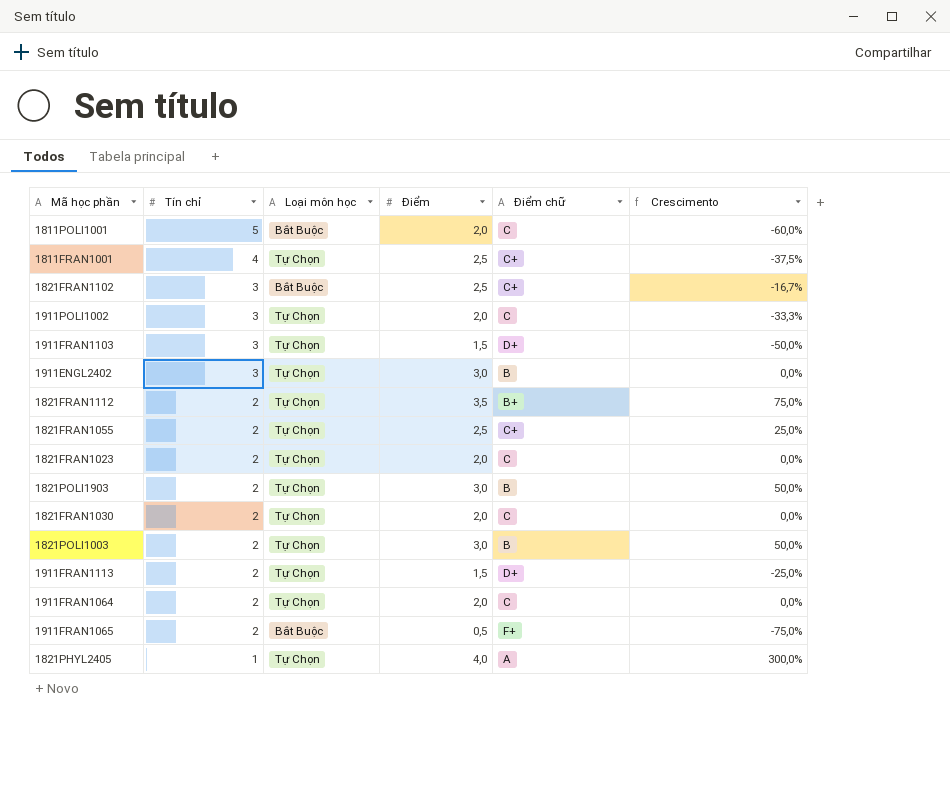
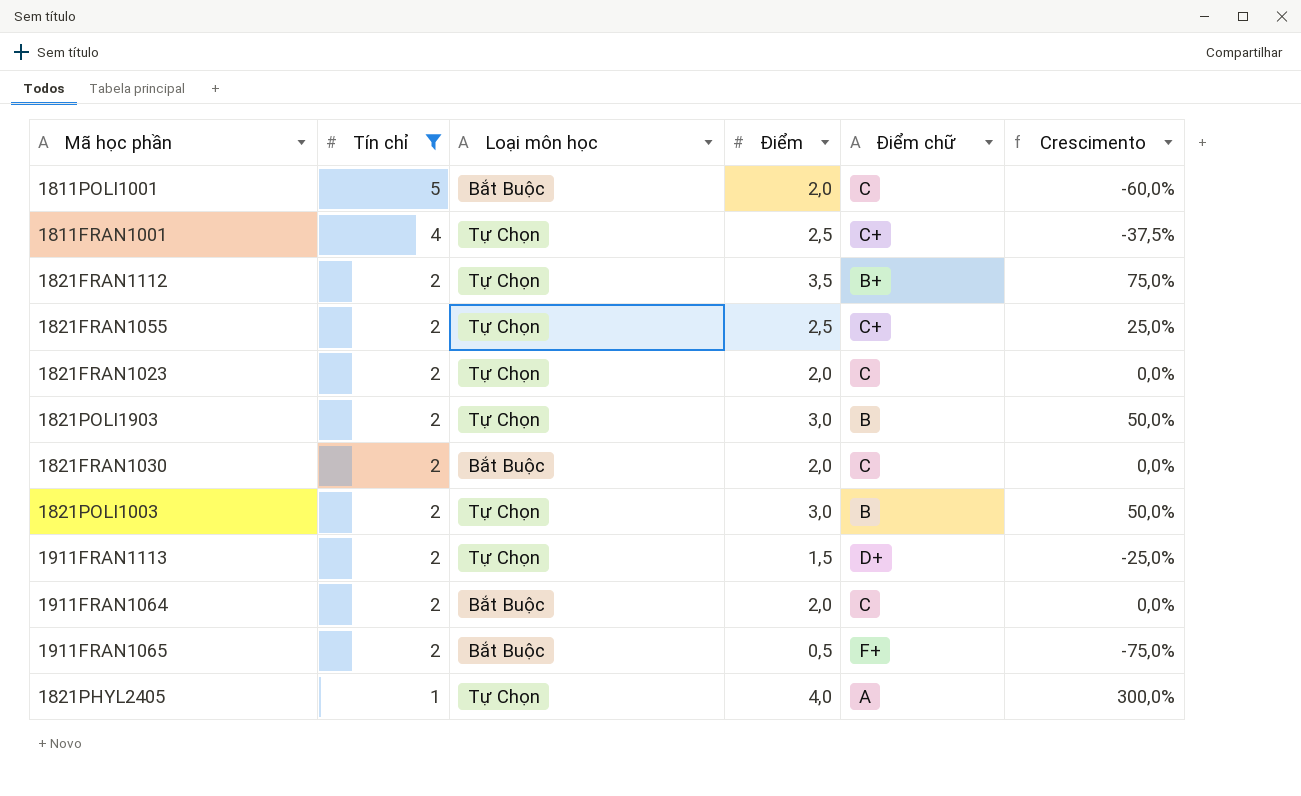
filter: none -> Tín chỉ != 3
1821FRAN1030 | Loại môn học: Tự Chọn -> Bắt Buộc
1911FRAN1064 | Loại môn học: Tự Chọn -> Bắt Buộc

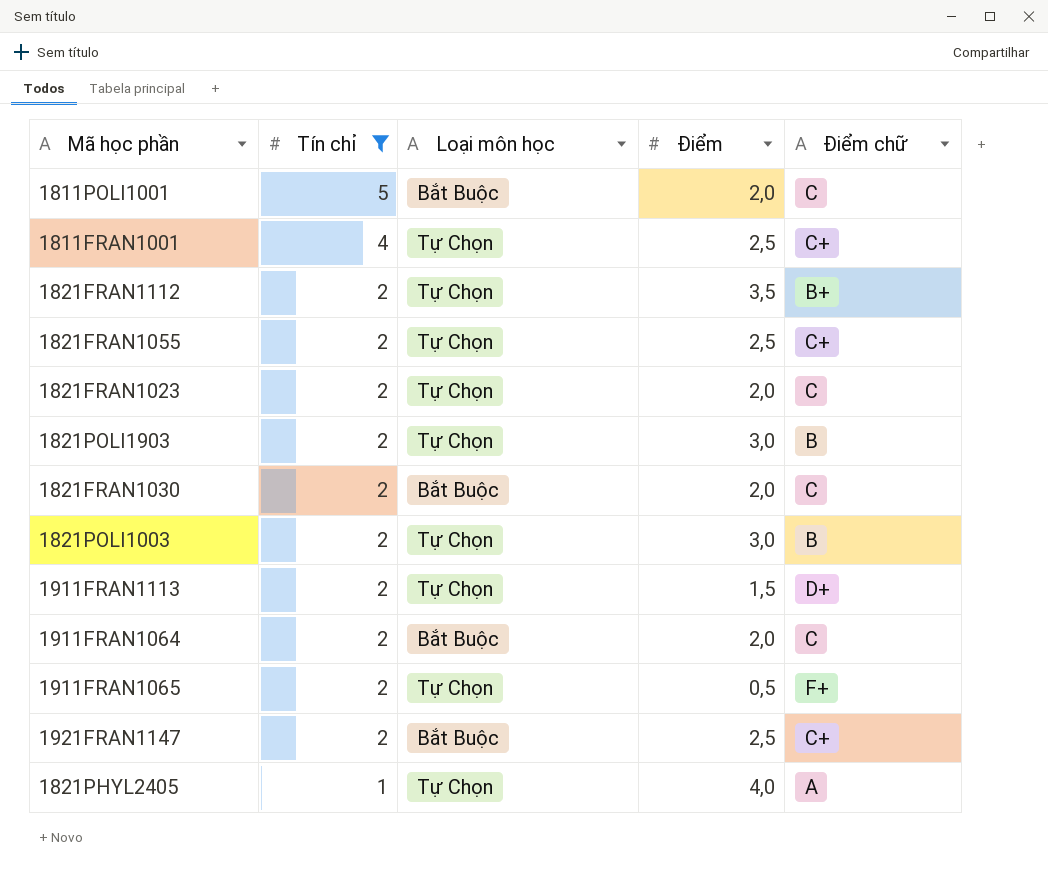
column Crescimento | formula: ([Điểm] - [Tín chỉ]) / [Tín chỉ] -> none
1911FRAN1065 | Loại môn học: Bắt Buộc -> Tự Chọn
row 1921FRAN1147: none -> 2 | Bắt Buộc | 2,5 | C+

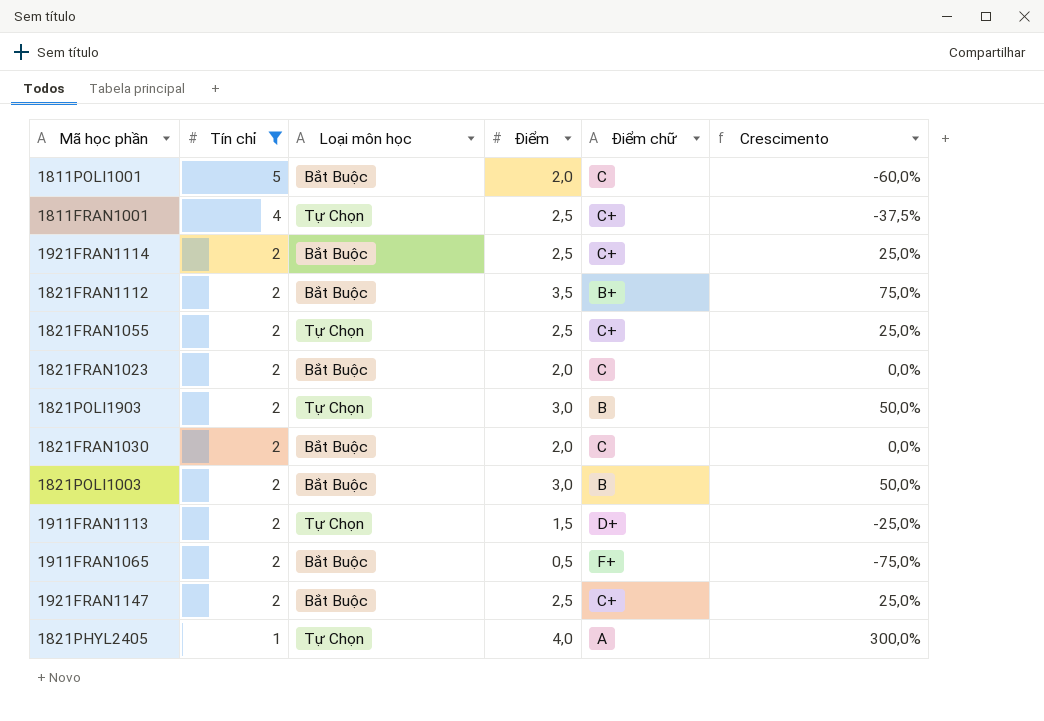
column Crescimento | formula: none -> ([Điểm] - [Tín chỉ]) / [Tín chỉ]
row 1911FRAN1064: 2 | Bắt Buộc | 2,0 | C -> none
row 1921FRAN1114: none -> 2 | Bắt Buộc | 2,5 | C+ | 25,0%
1821FRAN1112 | Loại môn học: Tự Chọn -> Bắt Buộc
1821FRAN1023 | Loại môn học: Tự Chọn -> Bắt Buộc
1821POLI1003 | Loại môn học: Tự Chọn -> Bắt Buộc
1911FRAN1065 | Loại môn học: Tự Chọn -> Bắt Buộc

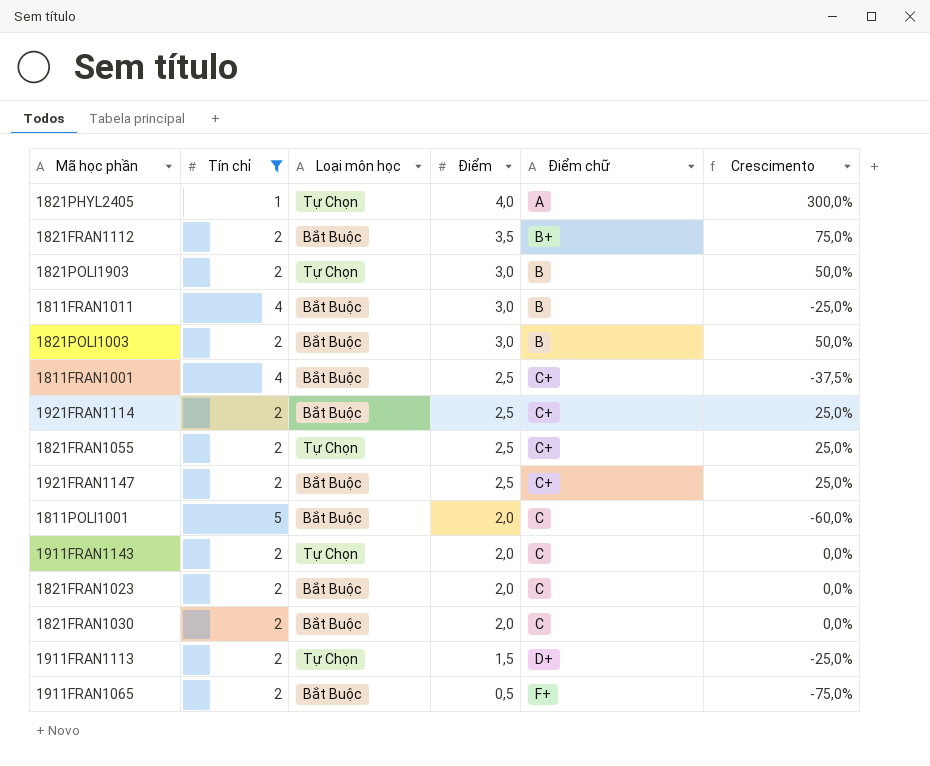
row order: Tín chỉ descending -> Điểm descending
row 1811FRAN1011: none -> 4 | Bắt Buộc | 3,0 | B | -25,0%
1811FRAN1001 | Loại môn học: Tự Chọn -> Bắt Buộc
row 1911FRAN1143: none -> 2 | Tự Chọn | 2,0 | C | 0,0%

